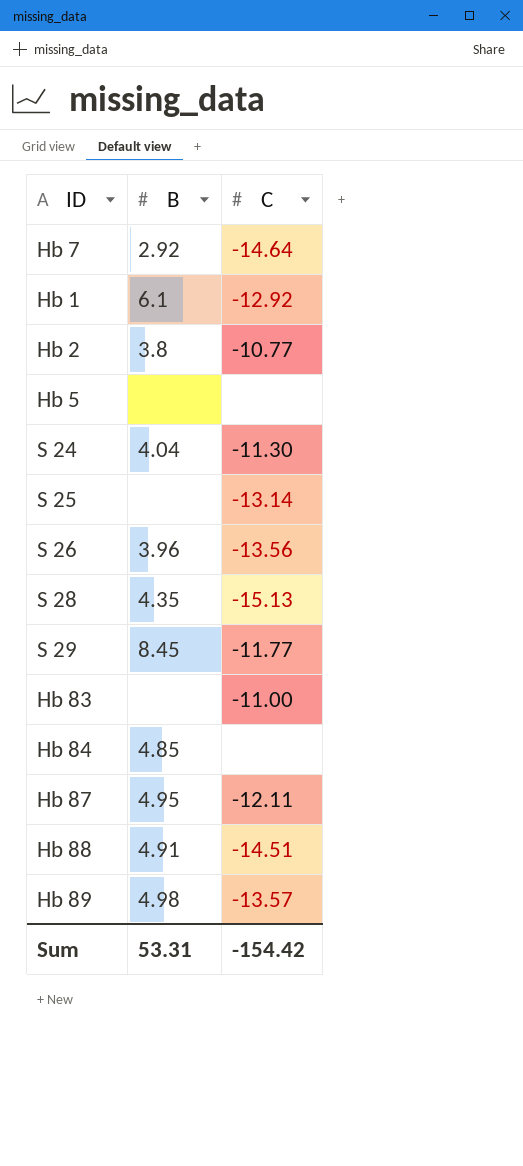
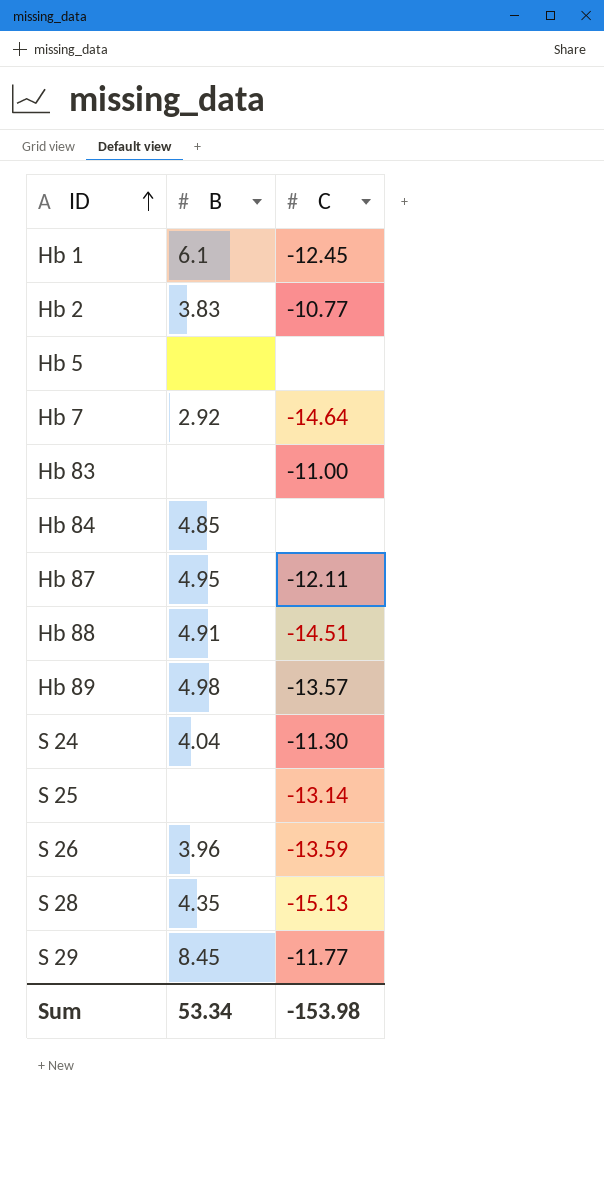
row order: none -> ID ascending
Hb 1 | C: -12.92 -> -12.45
Hb 2 | B: 3.8 -> 3.83
S 26 | C: -13.56 -> -13.59
Sum | B: 53.31 -> 53.34
Sum | C: -154.42 -> -153.98

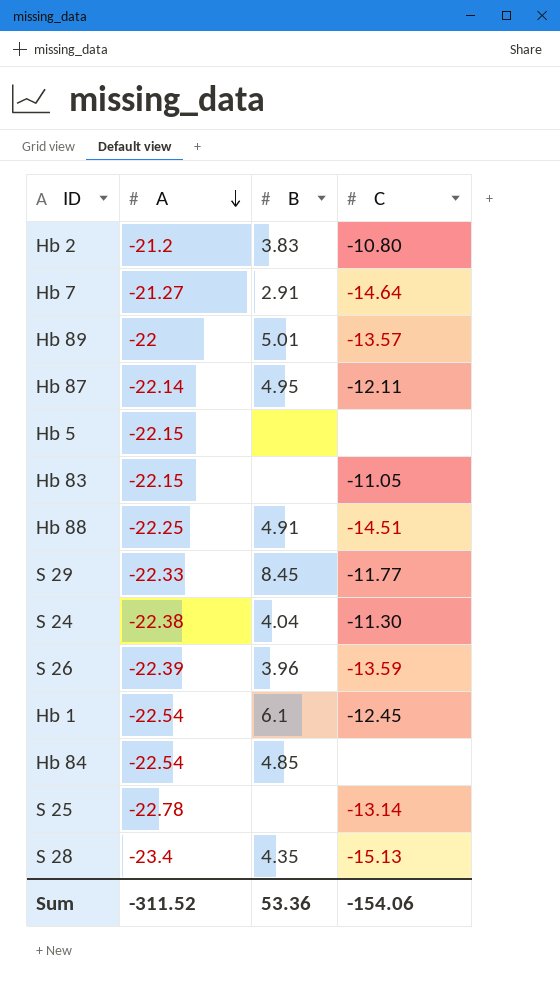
row order: ID ascending -> A descending
column A | position: none -> 2
Hb 2 | C: -10.77 -> -10.80
Hb 7 | B: 2.92 -> 2.91
Hb 89 | B: 4.98 -> 5.01
Hb 83 | C: -11.00 -> -11.05
Sum | B: 53.34 -> 53.36
Sum | C: -153.98 -> -154.06

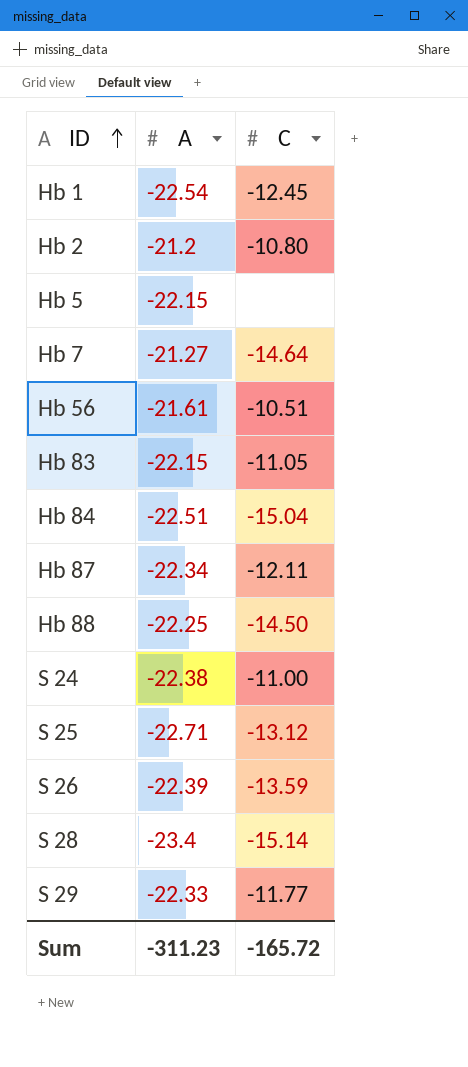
row order: A descending -> ID ascending
column B | position: 3 -> none
row Hb 89: -22 | 5.01 | -13.57 -> none
row Hb 56: none -> -21.61 | -10.51
Hb 84 | A: -22.54 -> -22.51
Hb 84 | C: none -> -15.04
Hb 87 | A: -22.14 -> -22.34
Hb 88 | C: -14.51 -> -14.50
S 24 | C: -11.30 -> -11.00
S 25 | A: -22.78 -> -22.71
S 25 | C: -13.14 -> -13.12
S 28 | C: -15.13 -> -15.14
Sum | A: -311.52 -> -311.23
Sum | C: -154.06 -> -165.72

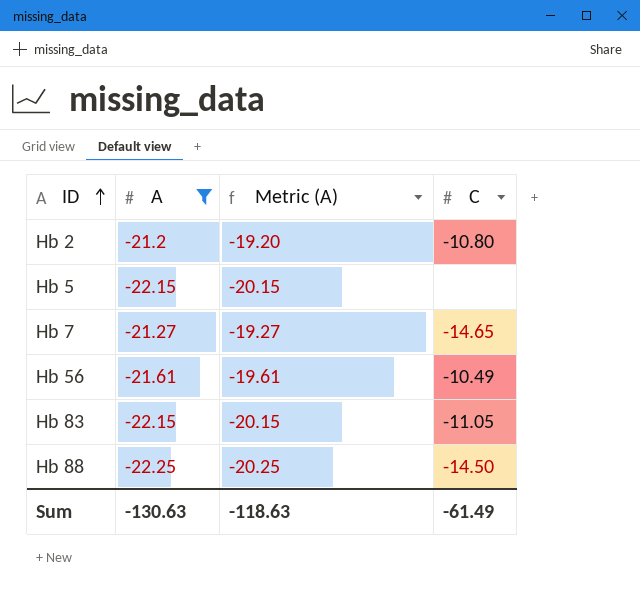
filter: none -> A >= -22.25
column Metric (A) | formula: none -> [A] + 2
Hb 7 | C: -14.64 -> -14.65
Hb 56 | C: -10.51 -> -10.49
Sum | A: -311.23 -> -130.63
Sum | C: -165.72 -> -61.49

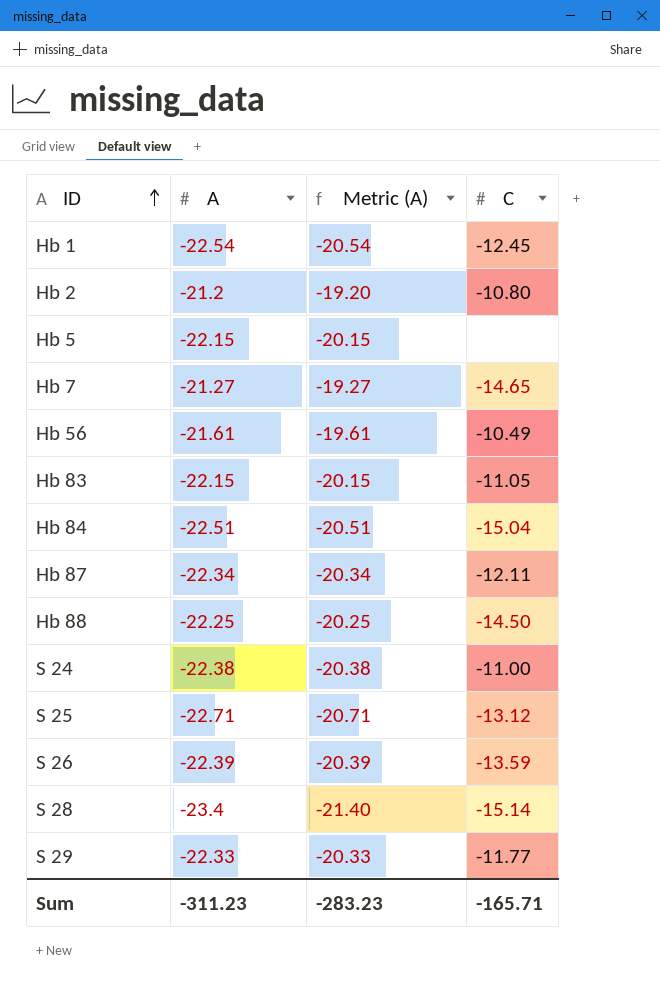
filter: A >= -22.25 -> none
Sum | A: -130.63 -> -311.23
Sum | Metric (A): -118.63 -> -283.23
Sum | C: -61.49 -> -165.71

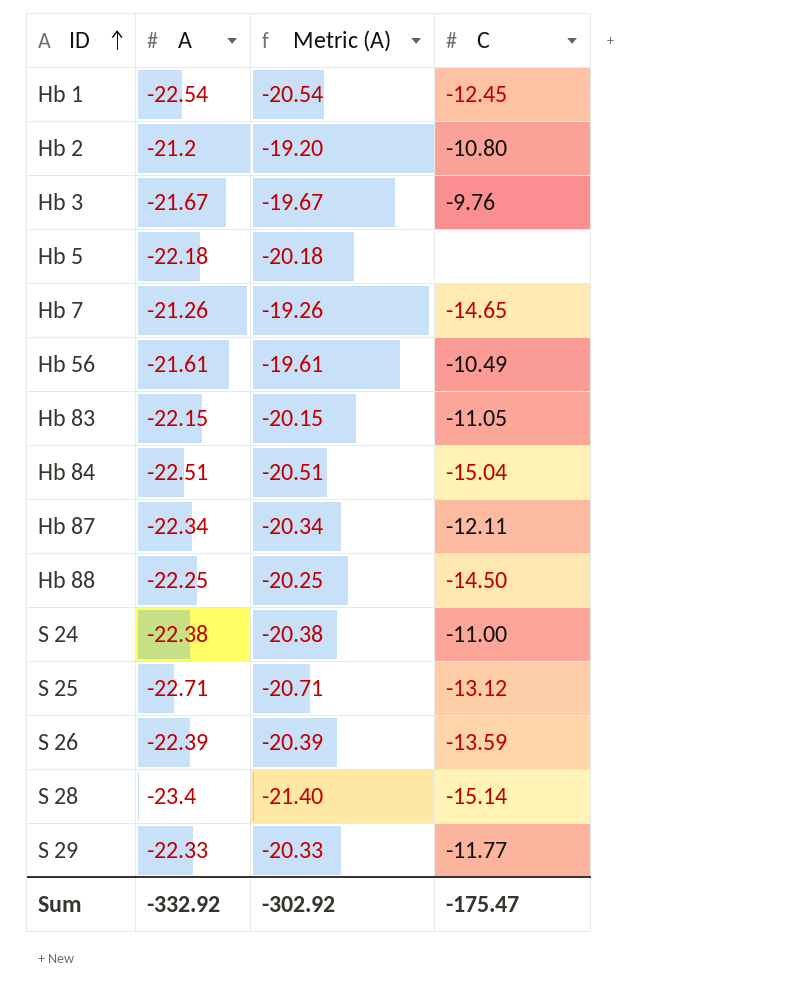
row Hb 3: none -> -21.67 | -19.67 | -9.76
Hb 5 | A: -22.15 -> -22.18
Hb 5 | Metric (A): -20.15 -> -20.18
Hb 7 | A: -21.27 -> -21.26
Hb 7 | Metric (A): -19.27 -> -19.26
Sum | A: -311.23 -> -332.92
Sum | Metric (A): -283.23 -> -302.92
Sum | C: -165.71 -> -175.47

